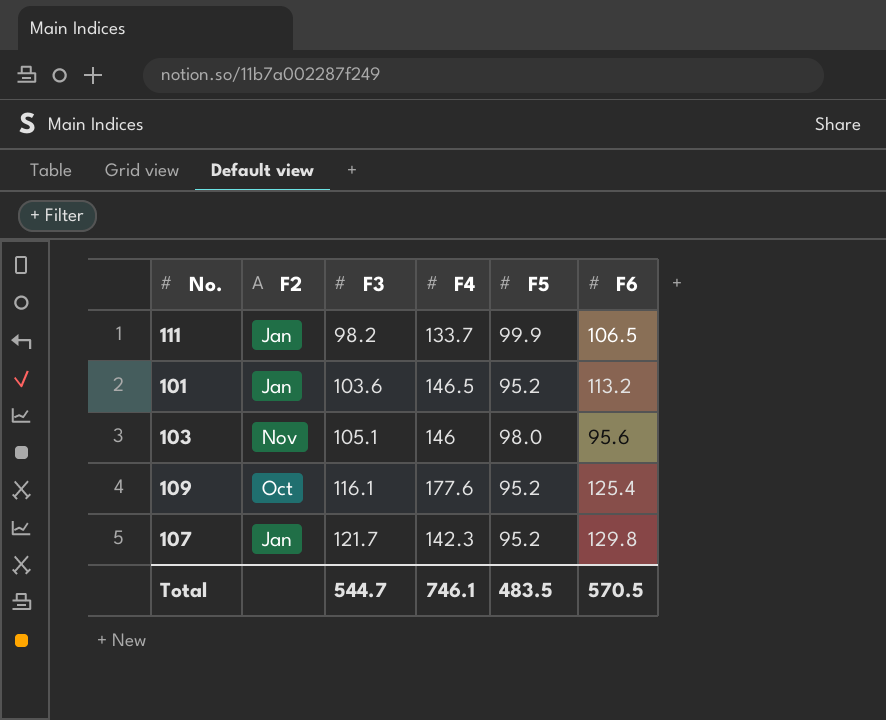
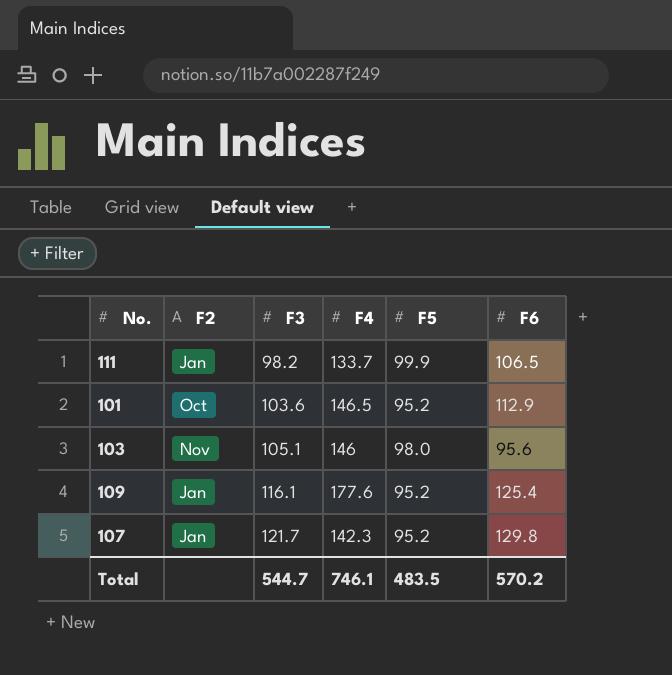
101 | F2: Jan -> Oct
101 | F6: 113.2 -> 112.9
109 | F2: Oct -> Jan
Total | F6: 570.5 -> 570.2

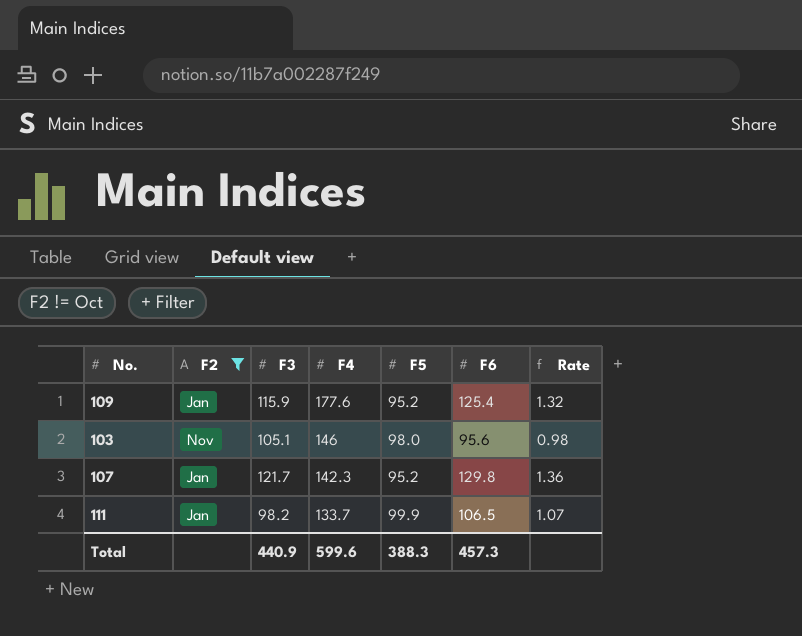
filter: none -> F2 != Oct
row order: F3 ascending -> F4 descending
column Rate | formula: none -> [F6] / [F5]
109 | F3: 116.1 -> 115.9
Total | F3: 544.7 -> 440.9
Total | F4: 746.1 -> 599.6
Total | F5: 483.5 -> 388.3
Total | F6: 570.2 -> 457.3

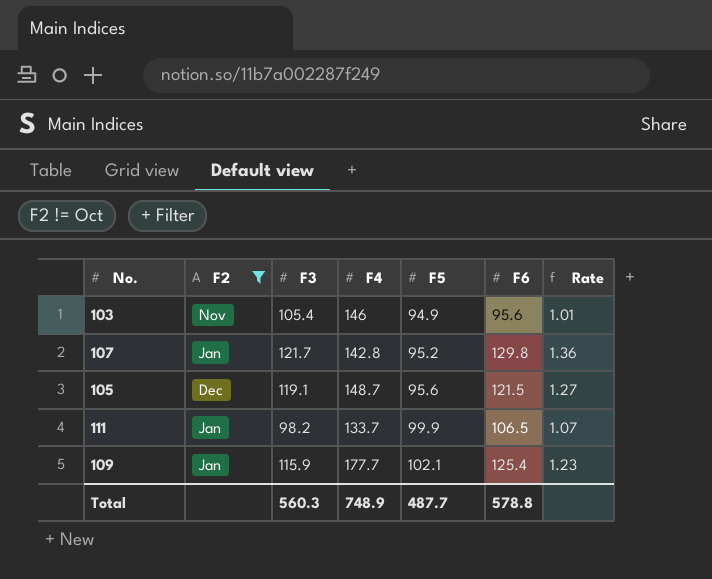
row order: F4 descending -> F5 ascending
103 | F3: 105.1 -> 105.4
103 | F5: 98.0 -> 94.9
103 | Rate: 0.98 -> 1.01
107 | F4: 142.3 -> 142.8
row 105: none -> Dec | 119.1 | 148.7 | 95.6 | 121.5 | 1.27
109 | F4: 177.6 -> 177.7
109 | F5: 95.2 -> 102.1
109 | Rate: 1.32 -> 1.23
Total | F3: 440.9 -> 560.3
Total | F4: 599.6 -> 748.9
Total | F5: 388.3 -> 487.7
Total | F6: 457.3 -> 578.8

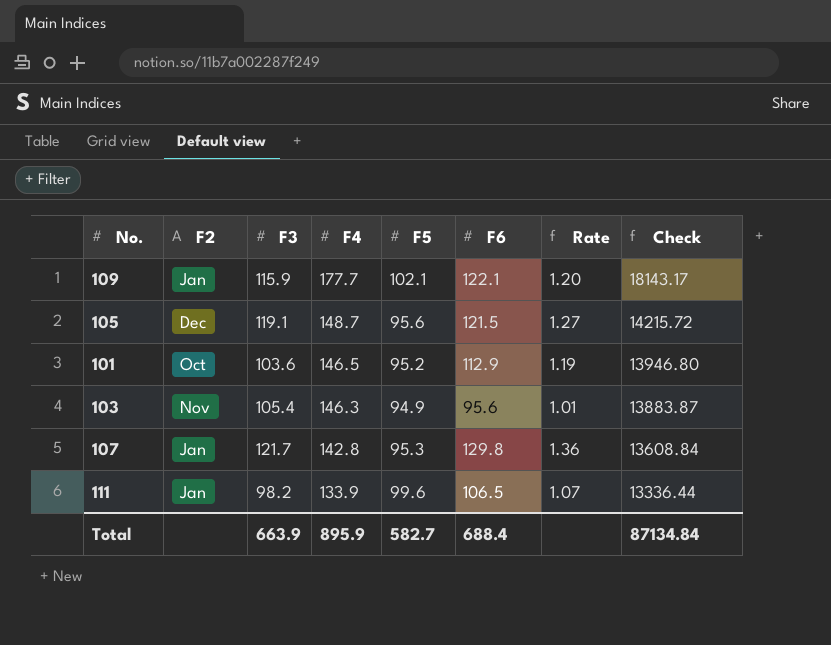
filter: F2 != Oct -> none
row order: F5 ascending -> F4 descending
column Check | formula: none -> [F4] * [F5]
109 | F6: 125.4 -> 122.1
109 | Rate: 1.23 -> 1.20
103 | F4: 146 -> 146.3
107 | F5: 95.2 -> 95.3
111 | F4: 133.7 -> 133.9
111 | F5: 99.9 -> 99.6
Total | F3: 560.3 -> 663.9
Total | F4: 748.9 -> 895.9
Total | F5: 487.7 -> 582.7
Total | F6: 578.8 -> 688.4

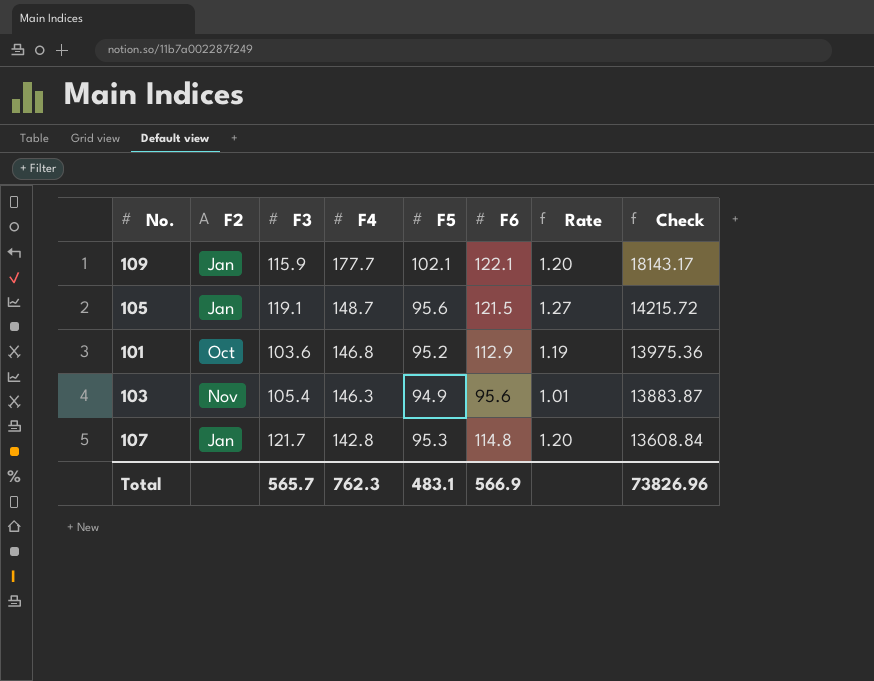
row 111: Jan | 98.2 | 133.9 | 99.6 | 106.5 | 1.07 | 13336.44 -> none
105 | F2: Dec -> Jan
101 | F4: 146.5 -> 146.8
101 | Check: 13946.80 -> 13975.36
107 | F6: 129.8 -> 114.8
107 | Rate: 1.36 -> 1.20
Total | F3: 663.9 -> 565.7
Total | F4: 895.9 -> 762.3
Total | F5: 582.7 -> 483.1
Total | F6: 688.4 -> 566.9
Total | Check: 87134.84 -> 73826.96

